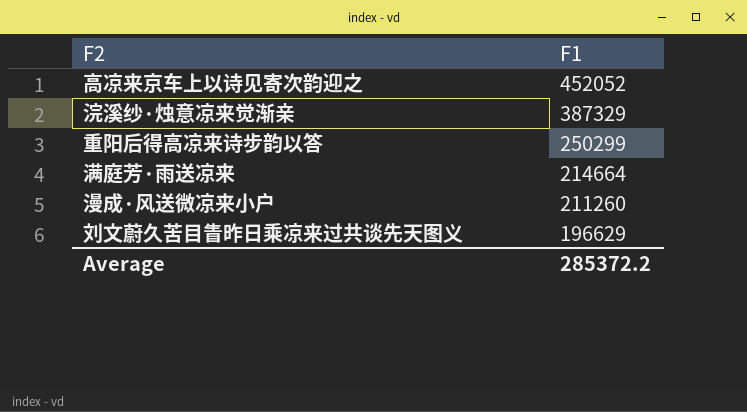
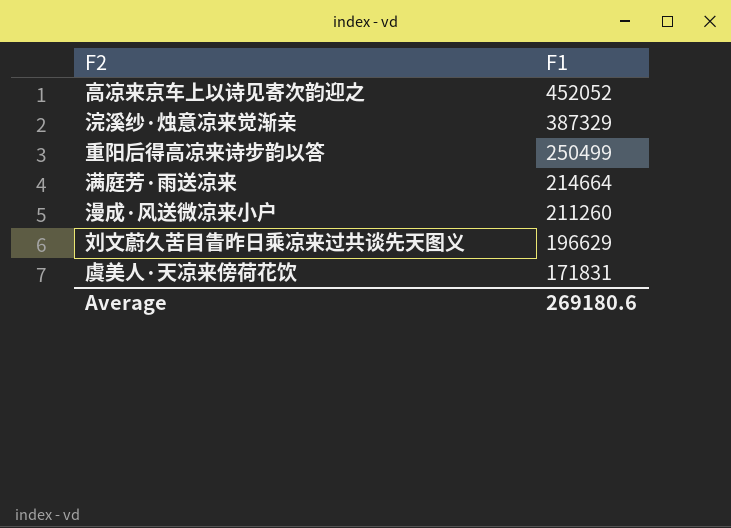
重阳后得高凉来诗步韵以答 | F1: 250299 -> 250499
row 虞美人·天凉来傍荷花饮: none -> 171831
Average | F1: 285372.2 -> 269180.6

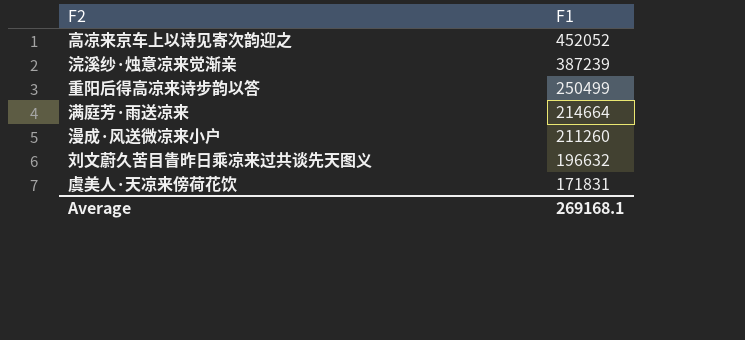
浣溪纱·烛意凉来觉渐亲 | F1: 387329 -> 387239
刘文蔚久苦目眚昨日乘凉来过共谈先天图义 | F1: 196629 -> 196632
Average | F1: 269180.6 -> 269168.1

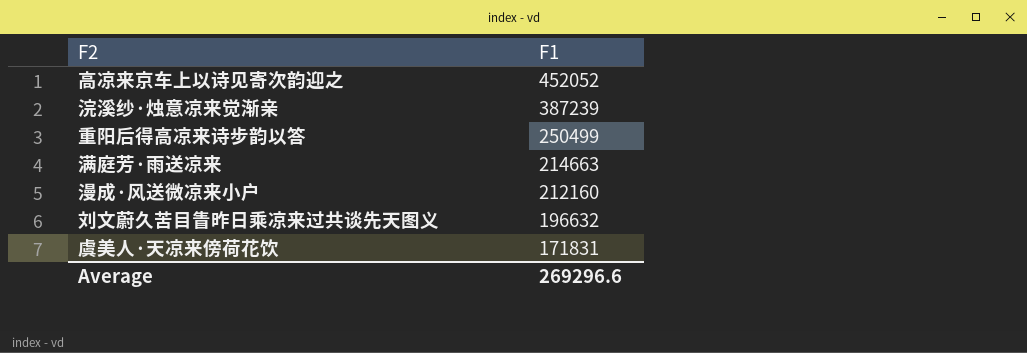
满庭芳·雨送凉来 | F1: 214664 -> 214663
漫成·风送微凉来小户 | F1: 211260 -> 212160
Average | F1: 269168.1 -> 269296.6

